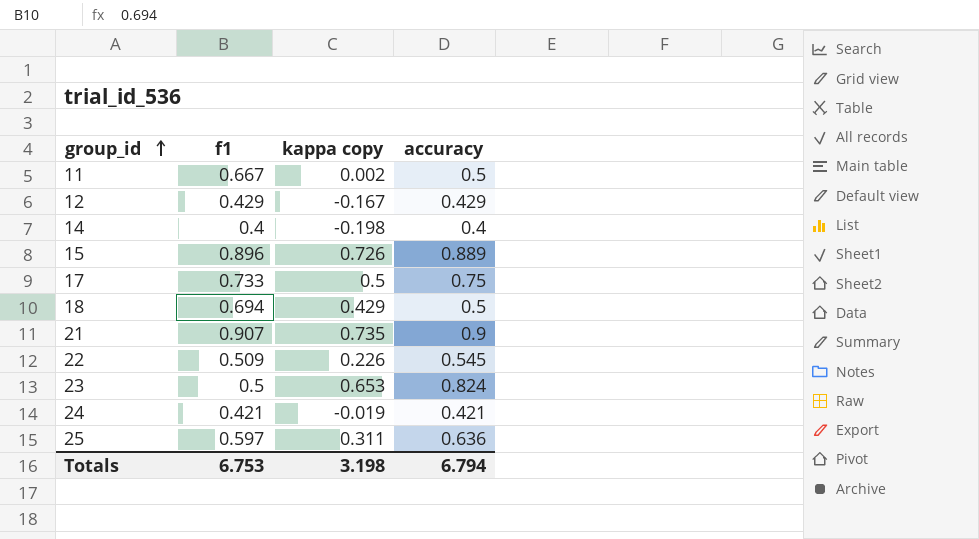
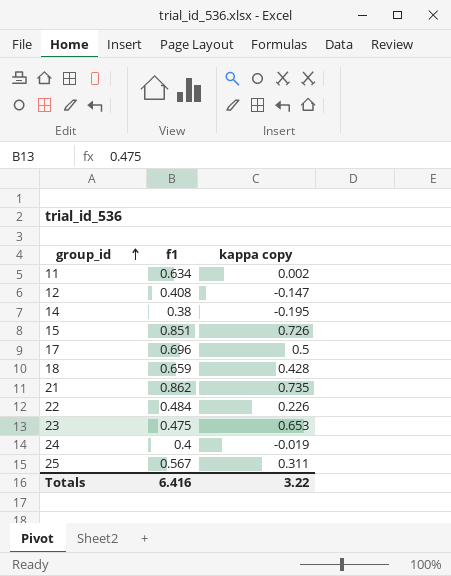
column accuracy | position: 4 -> none
11 | f1: 0.667 -> 0.634
12 | f1: 0.429 -> 0.408
12 | kappa copy: -0.167 -> -0.147
14 | f1: 0.4 -> 0.38
14 | kappa copy: -0.198 -> -0.195
15 | f1: 0.896 -> 0.851
17 | f1: 0.733 -> 0.696
18 | f1: 0.694 -> 0.659
18 | kappa copy: 0.429 -> 0.428
21 | f1: 0.907 -> 0.862
22 | f1: 0.509 -> 0.484
23 | f1: 0.5 -> 0.475
24 | f1: 0.421 -> 0.4
25 | f1: 0.597 -> 0.567
Totals | f1: 6.753 -> 6.416
Totals | kappa copy: 3.198 -> 3.22

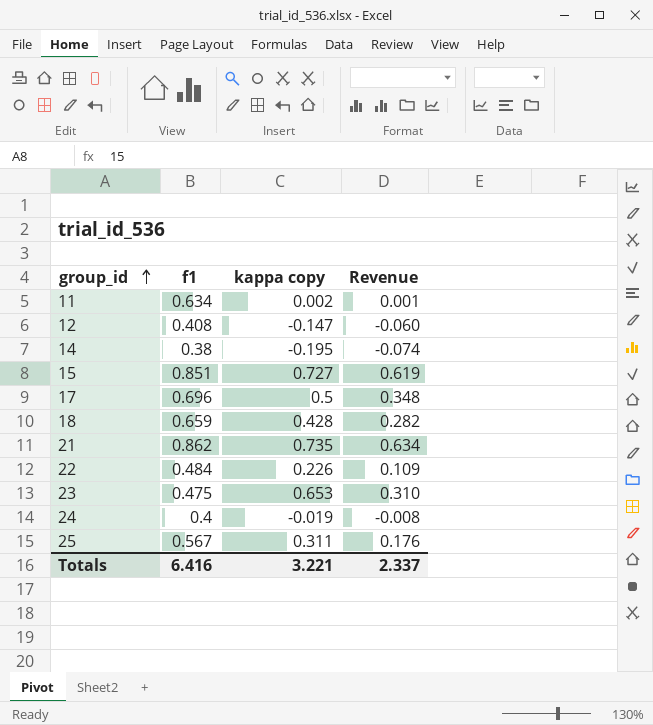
column Revenue | formula: none -> [f1] * [kappa copy]
15 | kappa copy: 0.726 -> 0.727
Totals | kappa copy: 3.22 -> 3.221

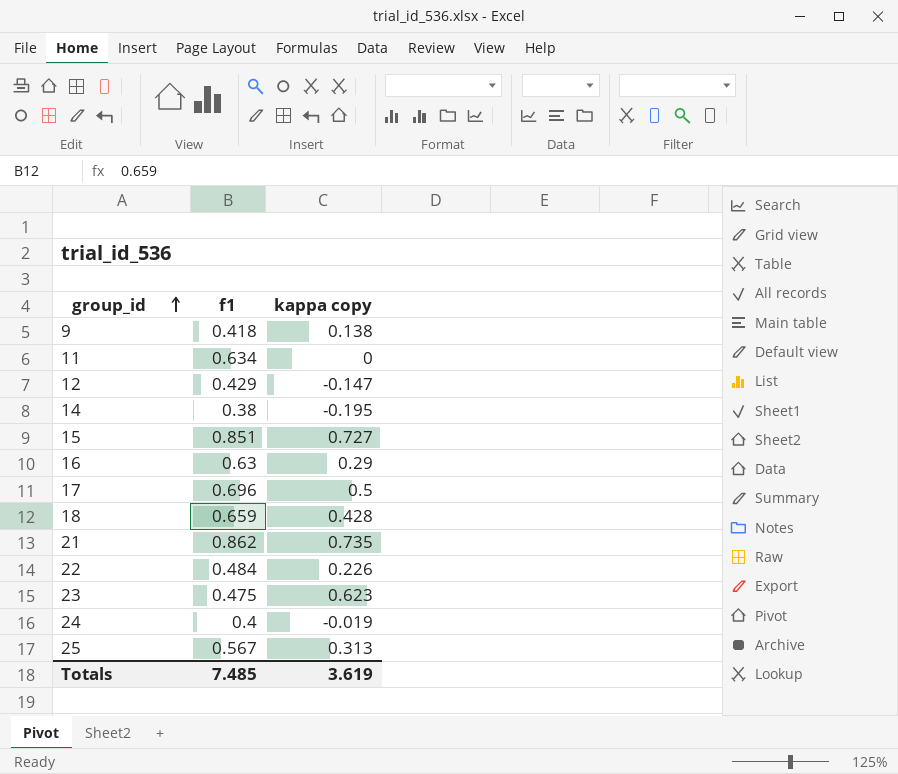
column Revenue | formula: [f1] * [kappa copy] -> none
row 9: none -> 0.418 | 0.138
11 | kappa copy: 0.002 -> 0
12 | f1: 0.408 -> 0.429
row 16: none -> 0.63 | 0.29
23 | kappa copy: 0.653 -> 0.623
25 | kappa copy: 0.311 -> 0.313
Totals | f1: 6.416 -> 7.485
Totals | kappa copy: 3.221 -> 3.619

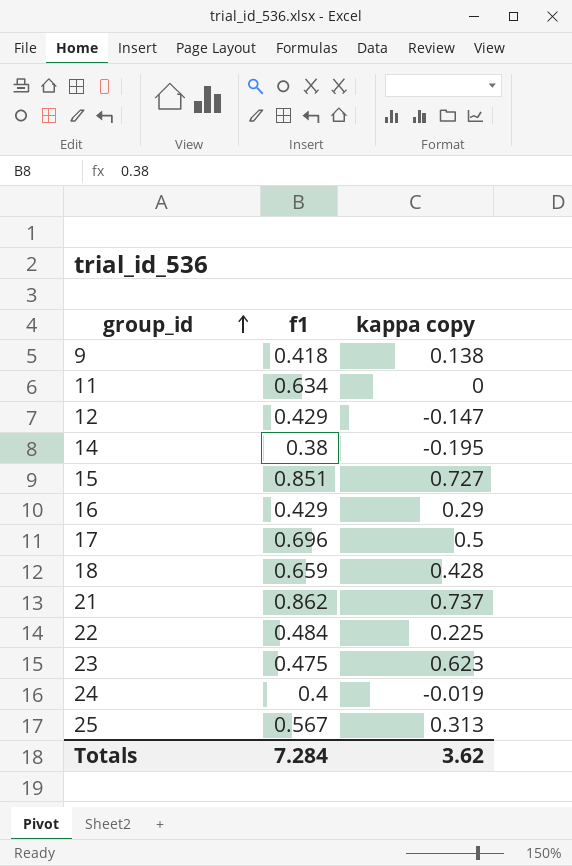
16 | f1: 0.63 -> 0.429
21 | kappa copy: 0.735 -> 0.737
22 | kappa copy: 0.226 -> 0.225
Totals | f1: 7.485 -> 7.284
Totals | kappa copy: 3.619 -> 3.62

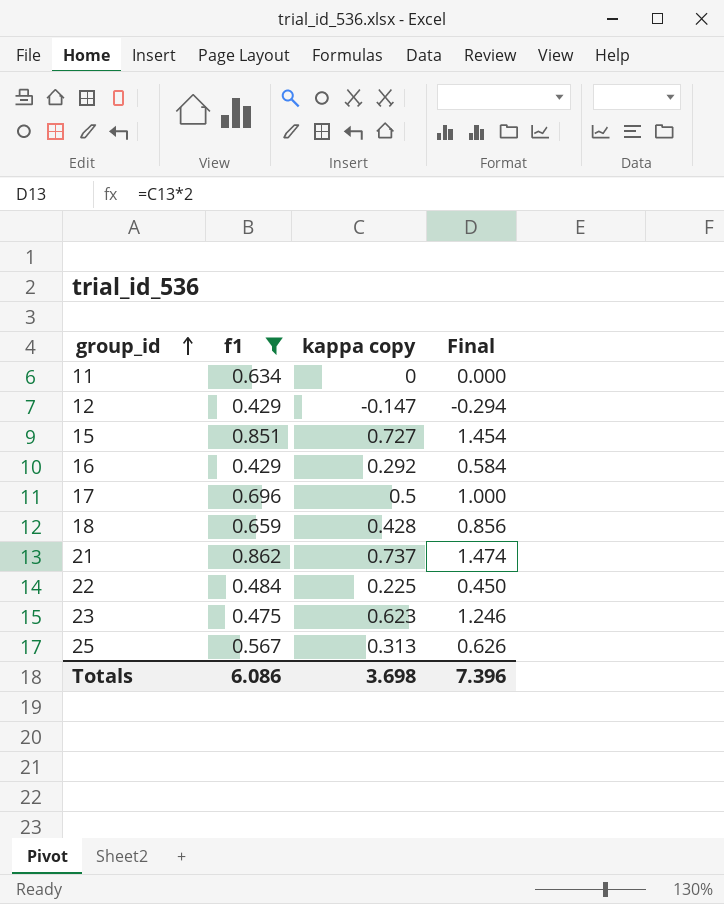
filter: none -> f1 >= 0.429
column Final | formula: none -> [kappa copy] * 2
16 | kappa copy: 0.29 -> 0.292
Totals | f1: 7.284 -> 6.086
Totals | kappa copy: 3.62 -> 3.698

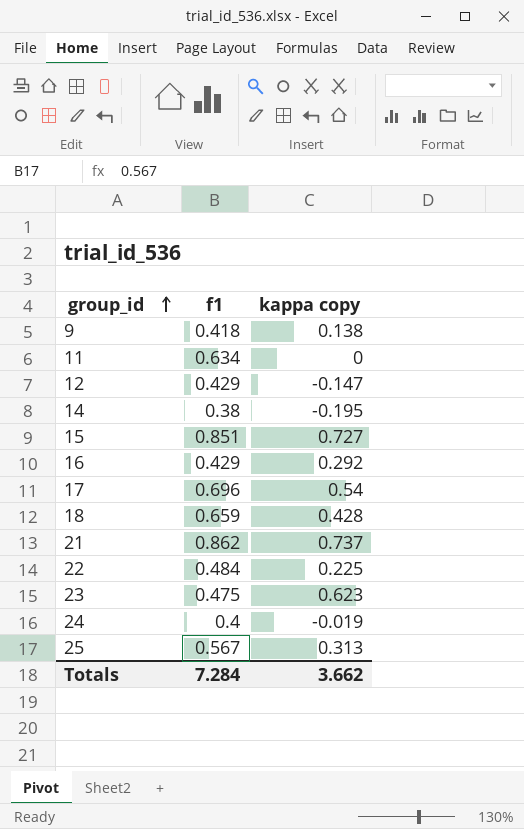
filter: f1 >= 0.429 -> none
column Final | formula: [kappa copy] * 2 -> none
17 | kappa copy: 0.5 -> 0.54
Totals | f1: 6.086 -> 7.284
Totals | kappa copy: 3.698 -> 3.662

